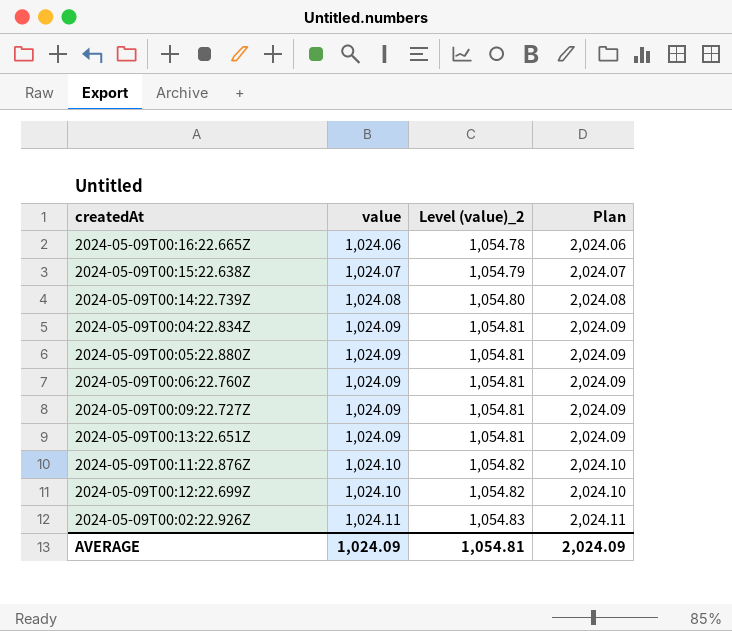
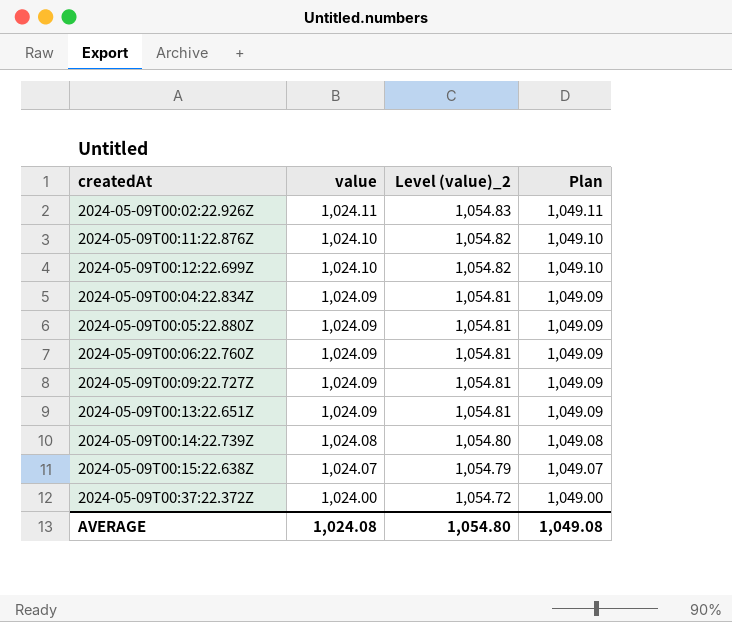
row order: value ascending -> value descending
column Plan | formula: [value] + 1000 -> [value] + 25
row 2024-05-09T00:16:22.665Z: 1,024.06 | 1,054.78 | 2,024.06 -> none
row 2024-05-09T00:37:22.372Z: none -> 1,024.00 | 1,054.72 | 1,049.00
AVERAGE | value: 1,024.09 -> 1,024.08
AVERAGE | Level (value)_2: 1,054.81 -> 1,054.80
AVERAGE | Plan: 2,024.09 -> 1,049.08

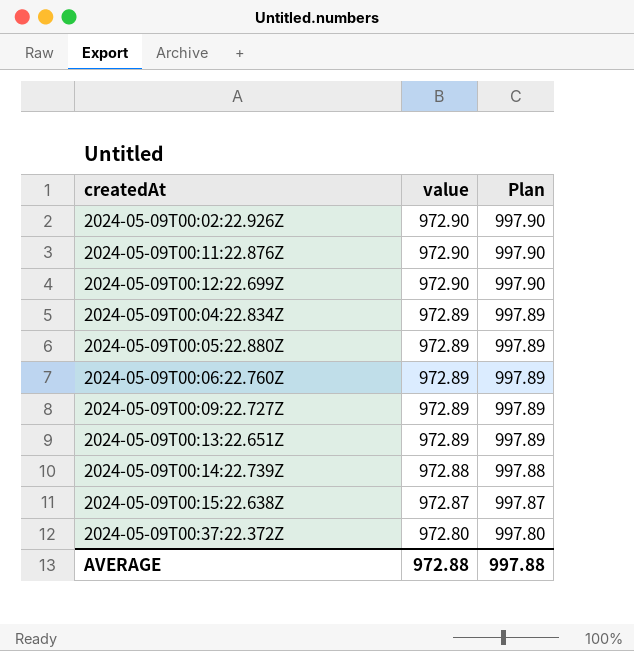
column Level (value)_2 | formula: [value] * 1.03 -> none
2024-05-09T00:02:22.926Z | value: 1,024.11 -> 972.90
2024-05-09T00:02:22.926Z | Plan: 1,049.11 -> 997.90
2024-05-09T00:11:22.876Z | value: 1,024.10 -> 972.90
2024-05-09T00:11:22.876Z | Plan: 1,049.10 -> 997.90
2024-05-09T00:12:22.699Z | value: 1,024.10 -> 972.90
2024-05-09T00:12:22.699Z | Plan: 1,049.10 -> 997.90
2024-05-09T00:04:22.834Z | value: 1,024.09 -> 972.89
2024-05-09T00:04:22.834Z | Plan: 1,049.09 -> 997.89
2024-05-09T00:05:22.880Z | value: 1,024.09 -> 972.89
2024-05-09T00:05:22.880Z | Plan: 1,049.09 -> 997.89
2024-05-09T00:06:22.760Z | value: 1,024.09 -> 972.89
2024-05-09T00:06:22.760Z | Plan: 1,049.09 -> 997.89
2024-05-09T00:09:22.727Z | value: 1,024.09 -> 972.89
2024-05-09T00:09:22.727Z | Plan: 1,049.09 -> 997.89
2024-05-09T00:13:22.651Z | value: 1,024.09 -> 972.89
2024-05-09T00:13:22.651Z | Plan: 1,049.09 -> 997.89
2024-05-09T00:14:22.739Z | value: 1,024.08 -> 972.88
2024-05-09T00:14:22.739Z | Plan: 1,049.08 -> 997.88
2024-05-09T00:15:22.638Z | value: 1,024.07 -> 972.87
2024-05-09T00:15:22.638Z | Plan: 1,049.07 -> 997.87
2024-05-09T00:37:22.372Z | value: 1,024.00 -> 972.80
2024-05-09T00:37:22.372Z | Plan: 1,049.00 -> 997.80
AVERAGE | value: 1,024.08 -> 972.88
AVERAGE | Plan: 1,049.08 -> 997.88

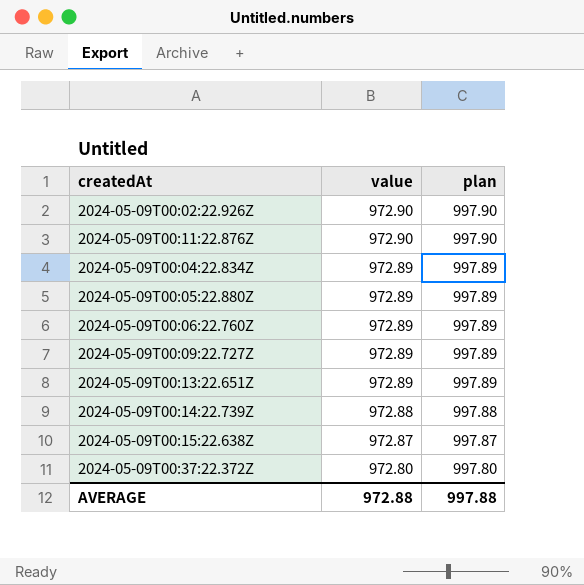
column name: Plan -> plan
row 2024-05-09T00:12:22.699Z: 972.90 | 997.90 -> none

